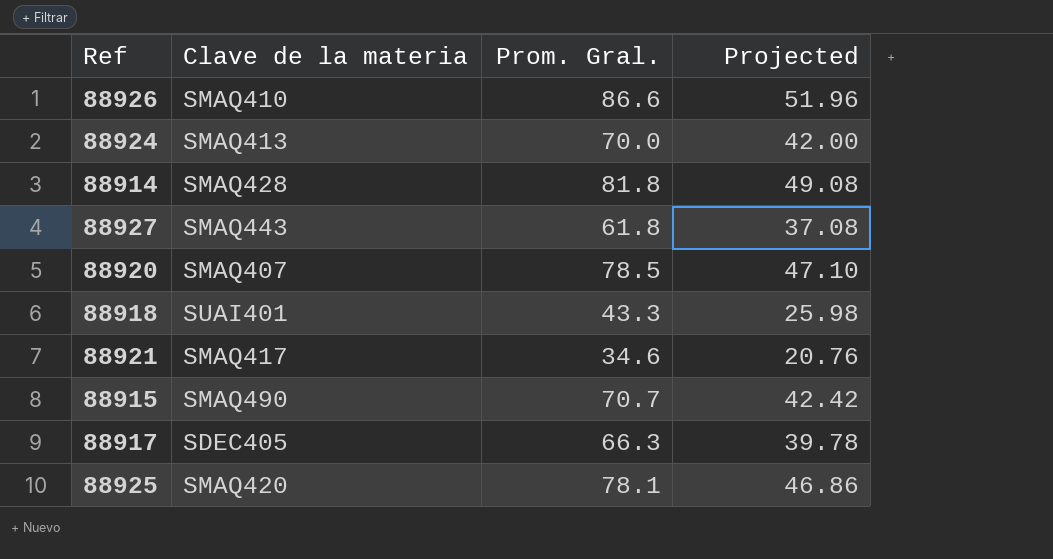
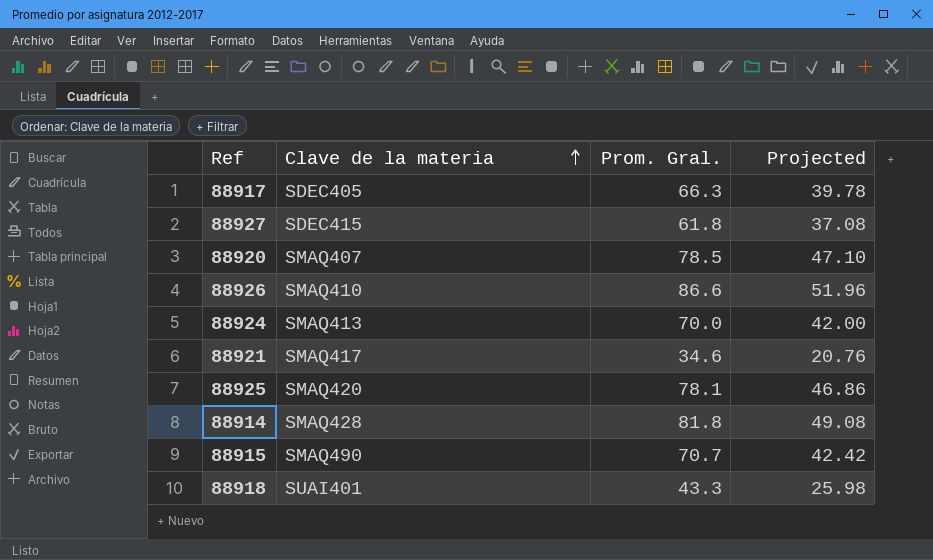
row order: none -> Clave de la materia ascending
88927 | Clave de la materia: SMAQ443 -> SDEC415

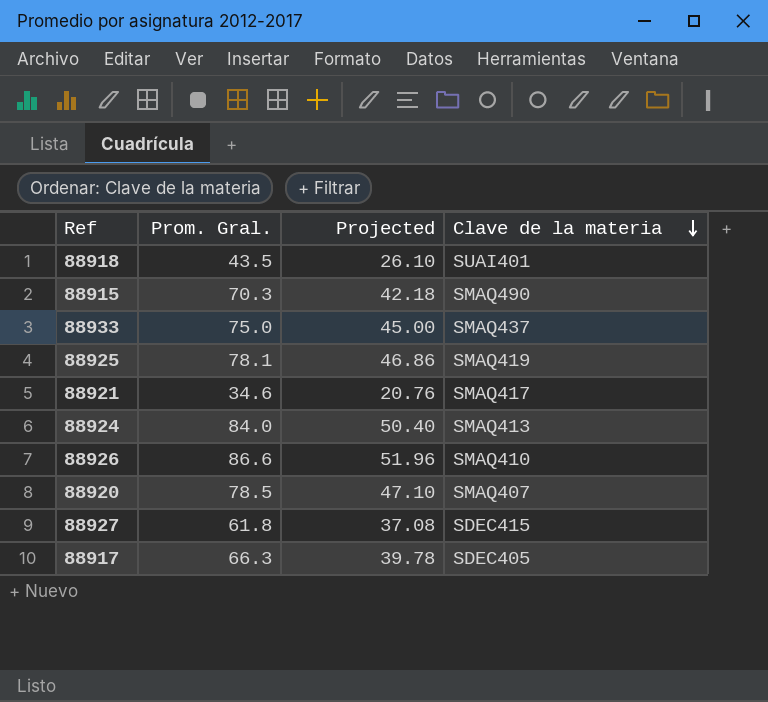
row order: Clave de la materia ascending -> Clave de la materia descending
column Clave de la materia | position: 2 -> 4
row 88914: SMAQ428 | 81.8 | 49.08 -> none
88918 | Prom. Gral.: 43.3 -> 43.5
88918 | Projected: 25.98 -> 26.10
88915 | Prom. Gral.: 70.7 -> 70.3
88915 | Projected: 42.42 -> 42.18
row 88933: none -> 75.0 | 45.00 | SMAQ437
88925 | Clave de la materia: SMAQ420 -> SMAQ419
88924 | Prom. Gral.: 70.0 -> 84.0
88924 | Projected: 42.00 -> 50.40

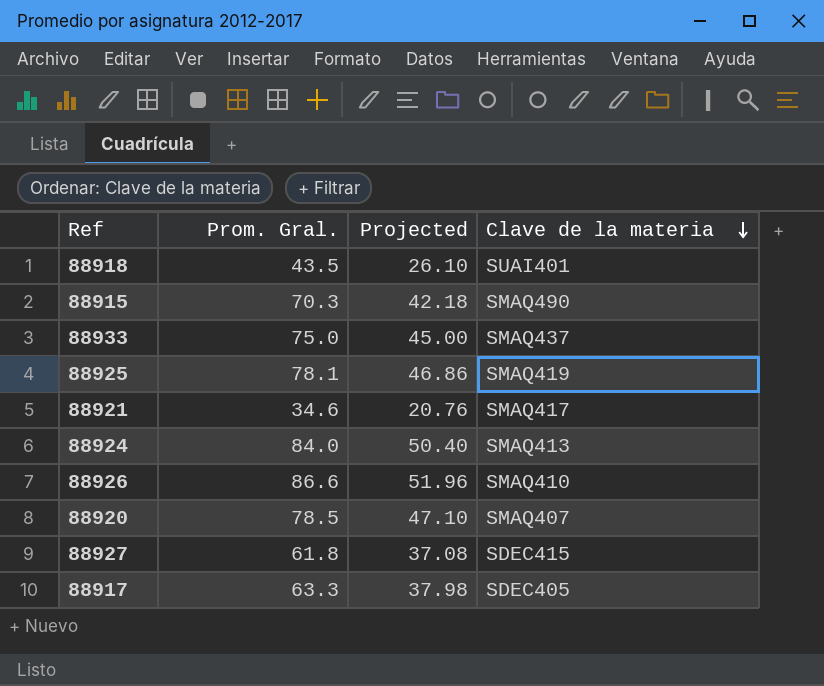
88917 | Prom. Gral.: 66.3 -> 63.3
88917 | Projected: 39.78 -> 37.98

